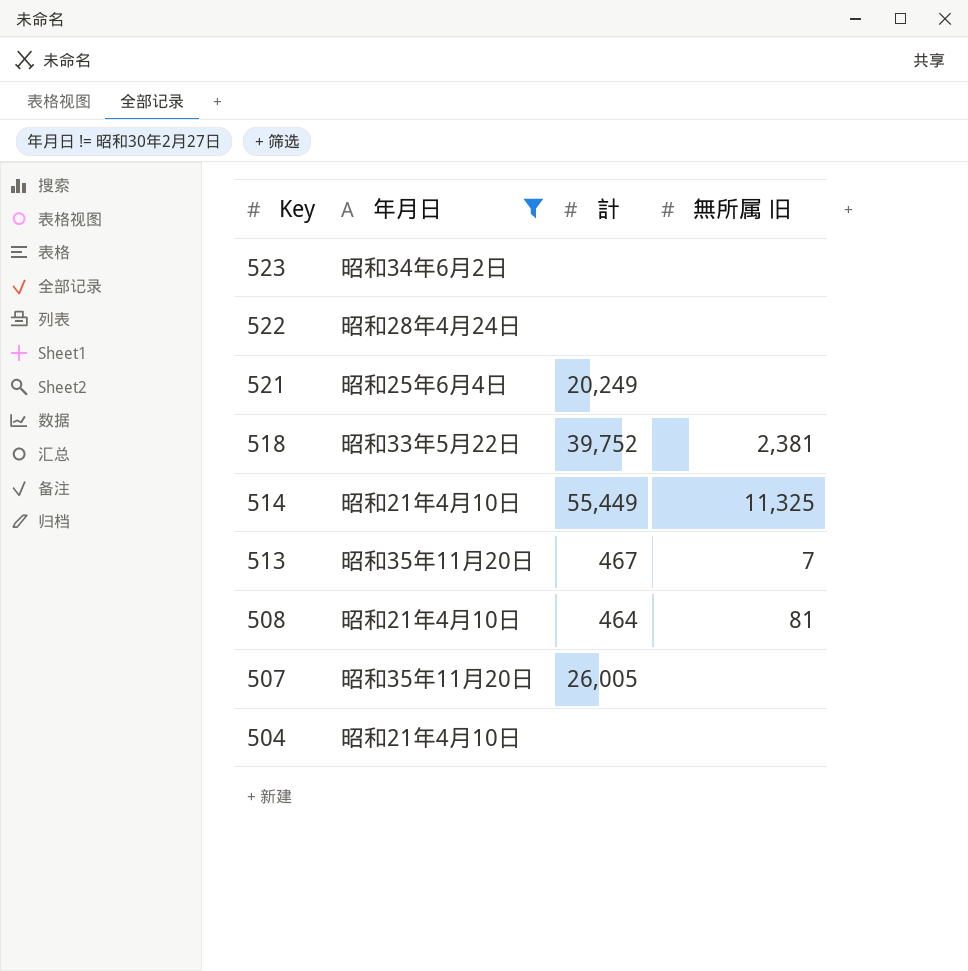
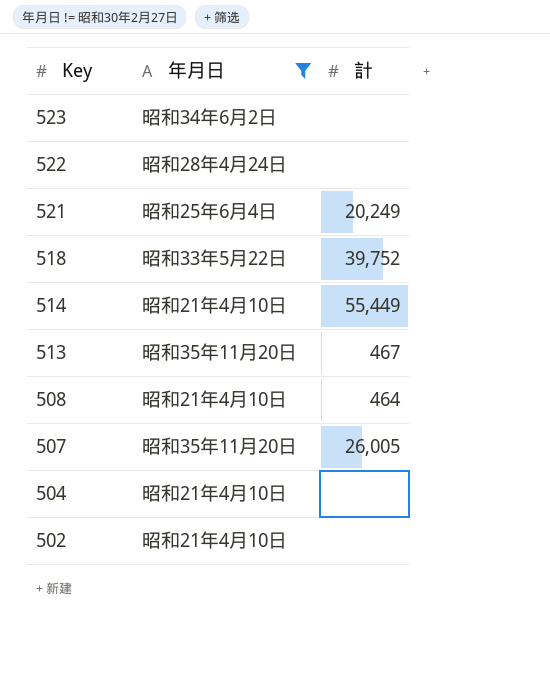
column 無所属 旧 | position: 4 -> none
row 502: none -> 昭和21年4月10日 | none

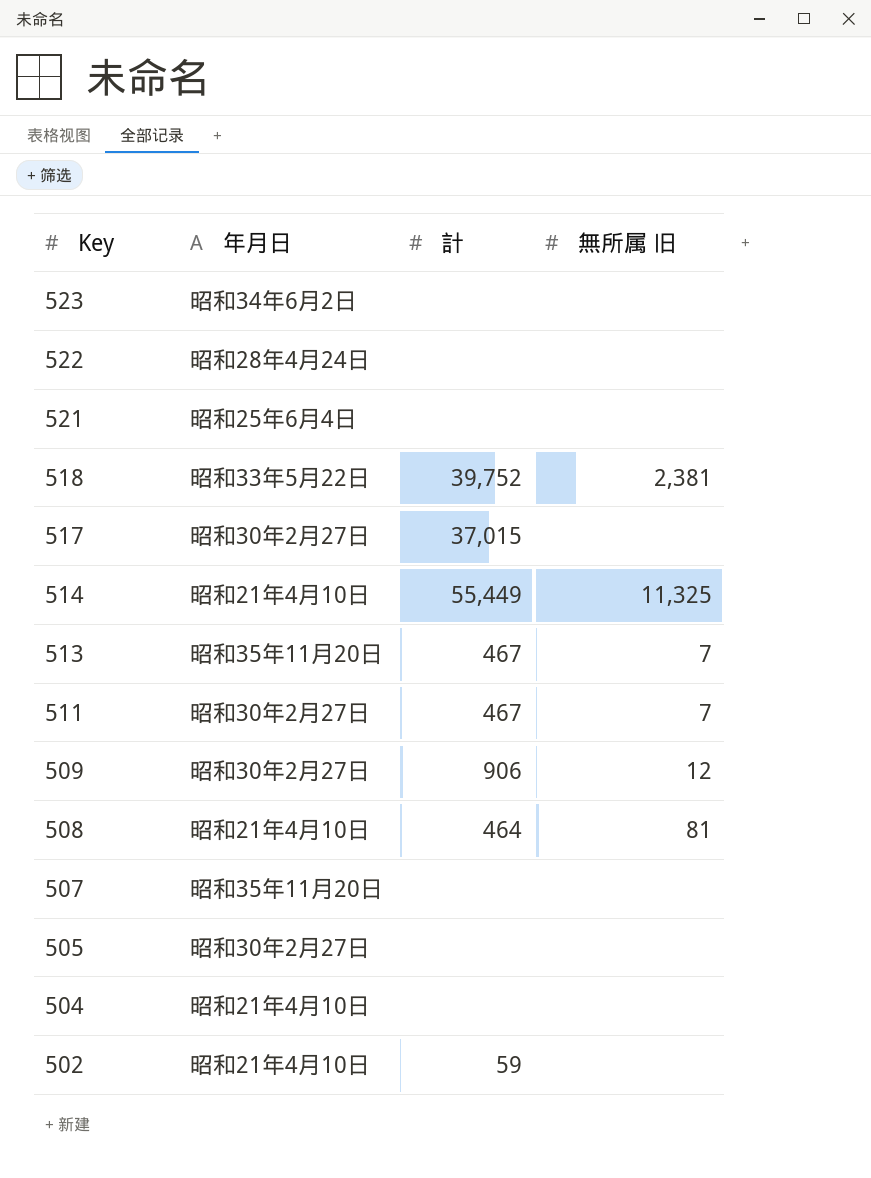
filter: 年月日 != 昭和30年2月27日 -> none
column 無所属 旧 | position: none -> 4
521 | 計: 20,249 -> none
507 | 計: 26,005 -> none
502 | 計: none -> 59

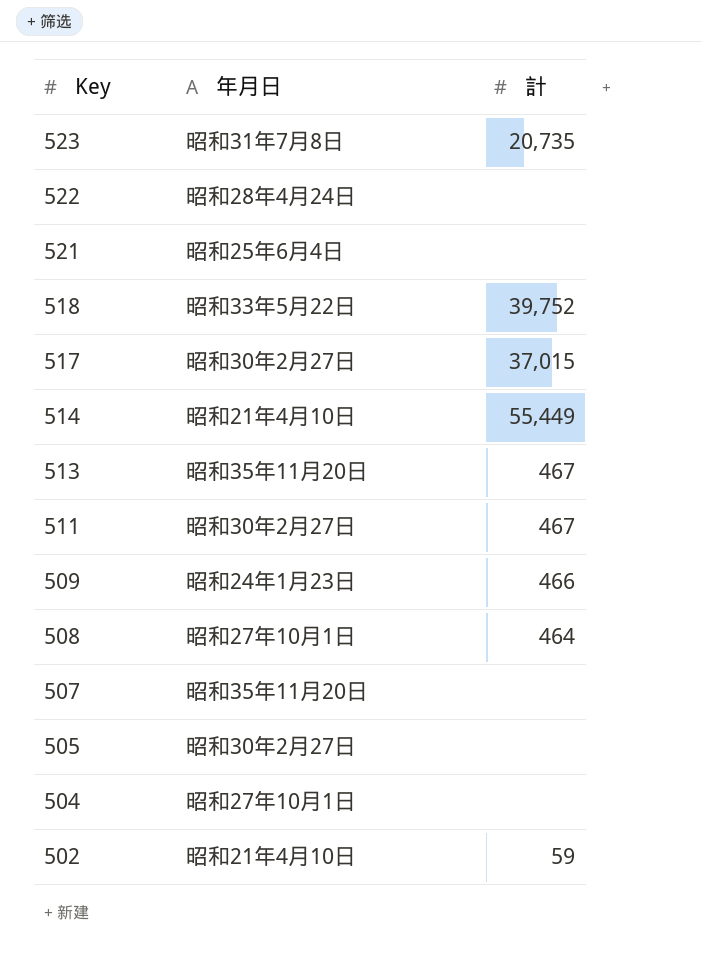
column 無所属 旧 | position: 4 -> none
523 | 年月日: 昭和34年6月2日 -> 昭和31年7月8日
523 | 計: none -> 20,735
509 | 年月日: 昭和30年2月27日 -> 昭和24年1月23日
509 | 計: 906 -> 466
508 | 年月日: 昭和21年4月10日 -> 昭和27年10月1日
504 | 年月日: 昭和21年4月10日 -> 昭和27年10月1日

